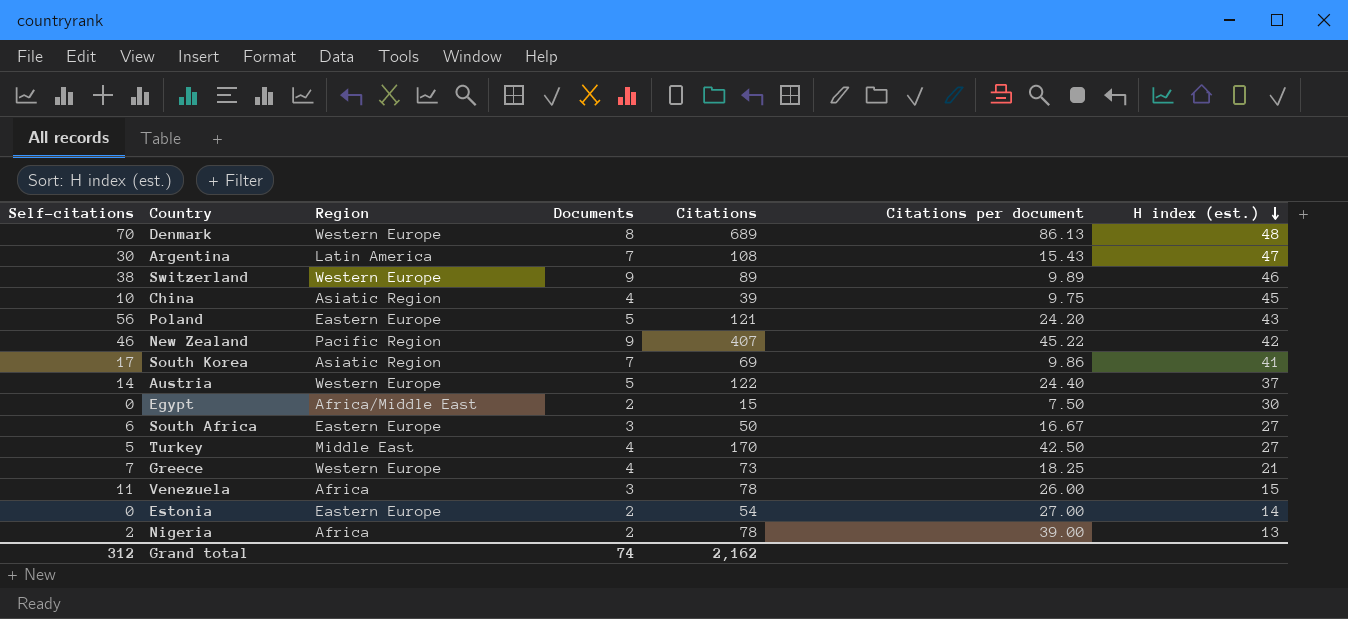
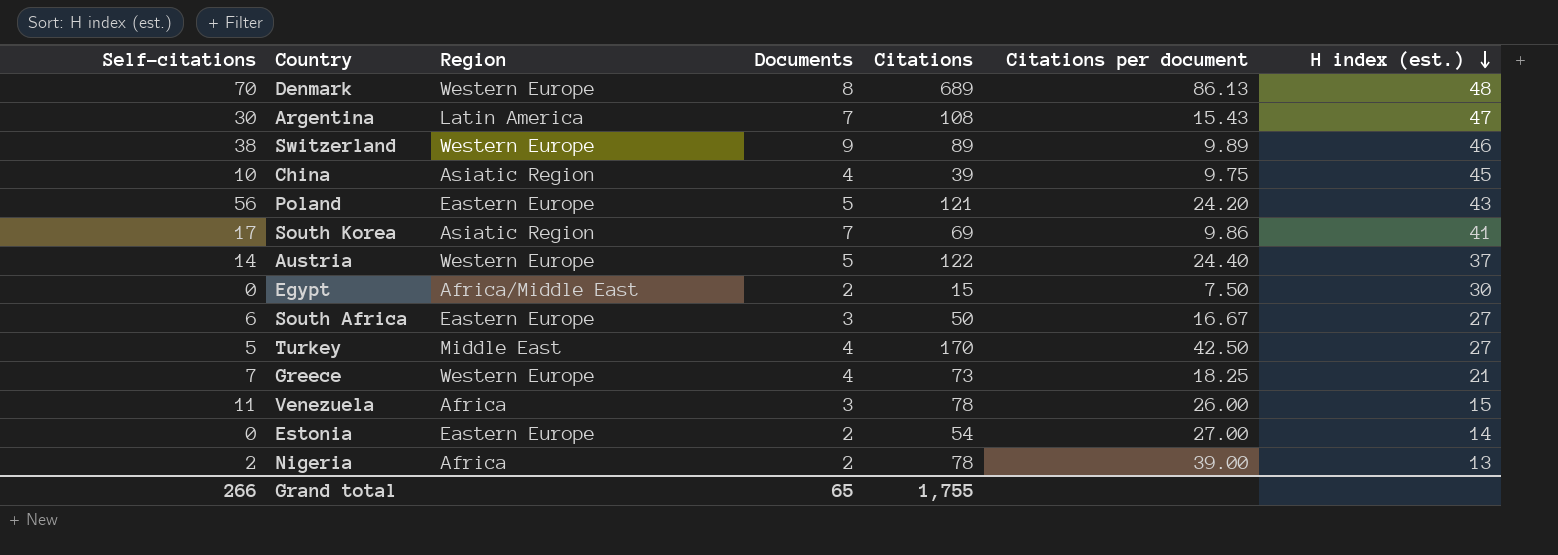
row New Zealand: 46 | Pacific Region | 9 | 407 | 45.22 | 42 -> none
Grand total | Self-citations: 312 -> 266
Grand total | Documents: 74 -> 65
Grand total | Citations: 2,162 -> 1,755

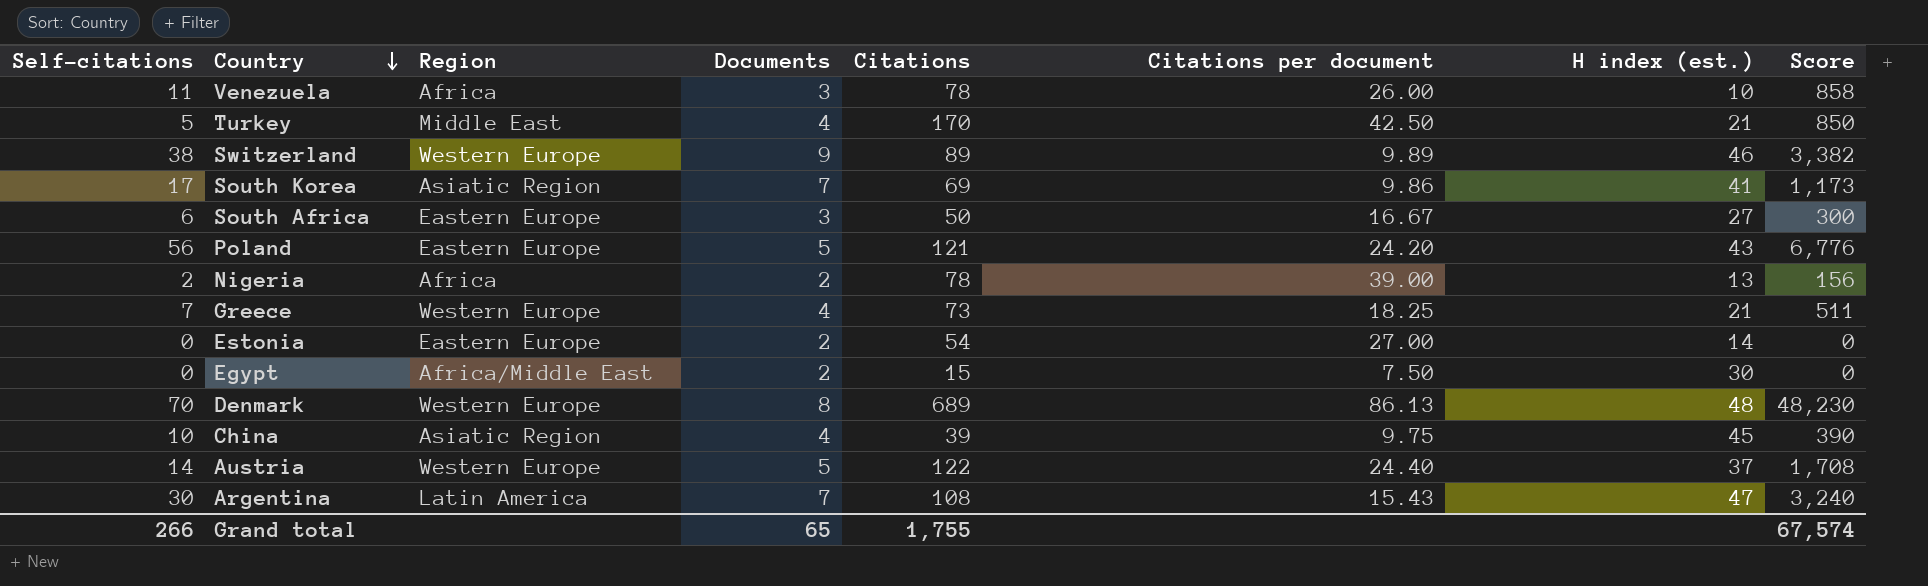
row order: H index (est.) descending -> Country descending
column Score | formula: none -> [Self-citations] * [Citations]
Venezuela | H index (est.): 15 -> 10
Turkey | H index (est.): 27 -> 21

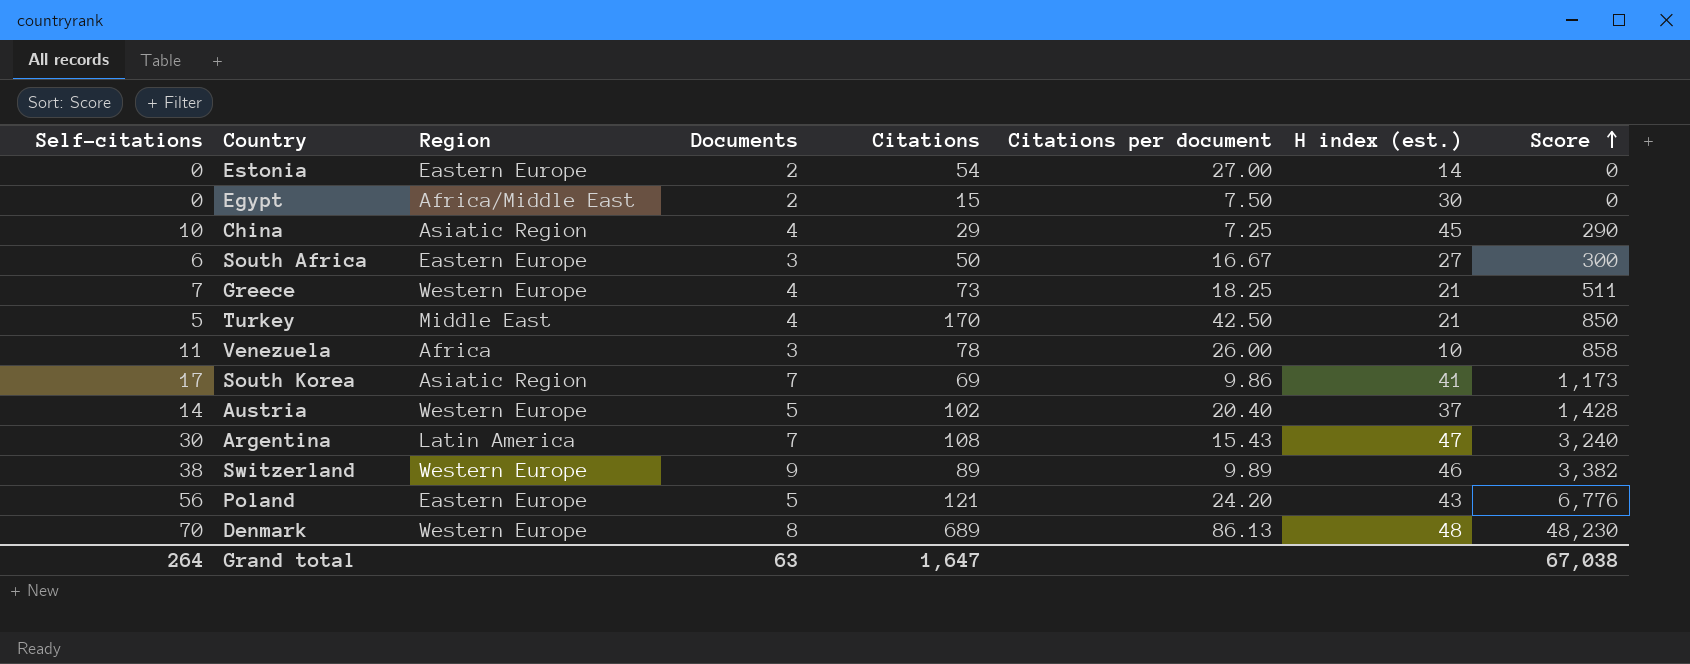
row order: Country descending -> Score ascending
row Nigeria: 2 | Africa | 2 | 78 | 39.00 | 13 | 156 -> none
China | Citations: 39 -> 29
China | Citations per document: 9.75 -> 7.25
China | Score: 390 -> 290
Austria | Citations: 122 -> 102
Austria | Citations per document: 24.40 -> 20.40
Austria | Score: 1,708 -> 1,428
Grand total | Self-citations: 266 -> 264
Grand total | Documents: 65 -> 63
Grand total | Citations: 1,755 -> 1,647
Grand total | Score: 67,574 -> 67,038

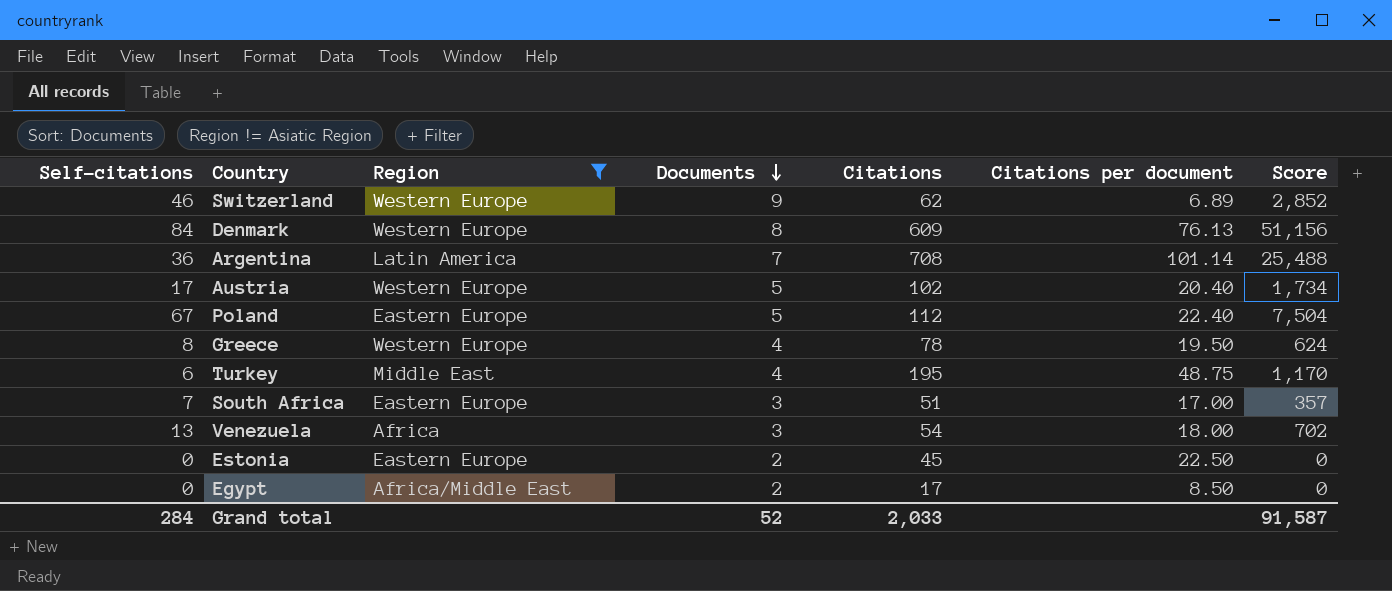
filter: none -> Region != Asiatic Region
row order: Score ascending -> Documents descending
column H index (est.) | position: 7 -> none
Switzerland | Self-citations: 38 -> 46
Switzerland | Citations: 89 -> 62
Switzerland | Citations per document: 9.89 -> 6.89
Switzerland | Score: 3,382 -> 2,852
Denmark | Self-citations: 70 -> 84
Denmark | Citations: 689 -> 609
Denmark | Citations per document: 86.13 -> 76.13
Denmark | Score: 48,230 -> 51,156
Argentina | Self-citations: 30 -> 36
Argentina | Citations: 108 -> 708
Argentina | Citations per document: 15.43 -> 101.14
Argentina | Score: 3,240 -> 25,488
Austria | Self-citations: 14 -> 17
Austria | Score: 1,428 -> 1,734
Poland | Self-citations: 56 -> 67
Poland | Citations: 121 -> 112
Poland | Citations per document: 24.20 -> 22.40
Poland | Score: 6,776 -> 7,504
Greece | Self-citations: 7 -> 8
Greece | Citations: 73 -> 78
Greece | Citations per document: 18.25 -> 19.50
Greece | Score: 511 -> 624
Turkey | Self-citations: 5 -> 6
Turkey | Citations: 170 -> 195
Turkey | Citations per document: 42.50 -> 48.75
Turkey | Score: 850 -> 1,170
South Africa | Self-citations: 6 -> 7
South Africa | Citations: 50 -> 51
South Africa | Citations per document: 16.67 -> 17.00
South Africa | Score: 300 -> 357
Venezuela | Self-citations: 11 -> 13
Venezuela | Citations: 78 -> 54
Venezuela | Citations per document: 26.00 -> 18.00
Venezuela | Score: 858 -> 702
Estonia | Citations: 54 -> 45
Estonia | Citations per document: 27.00 -> 22.50
Egypt | Citations: 15 -> 17
Egypt | Citations per document: 7.50 -> 8.50
Grand total | Self-citations: 264 -> 284
Grand total | Documents: 63 -> 52
Grand total | Citations: 1,647 -> 2,033
Grand total | Score: 67,038 -> 91,587

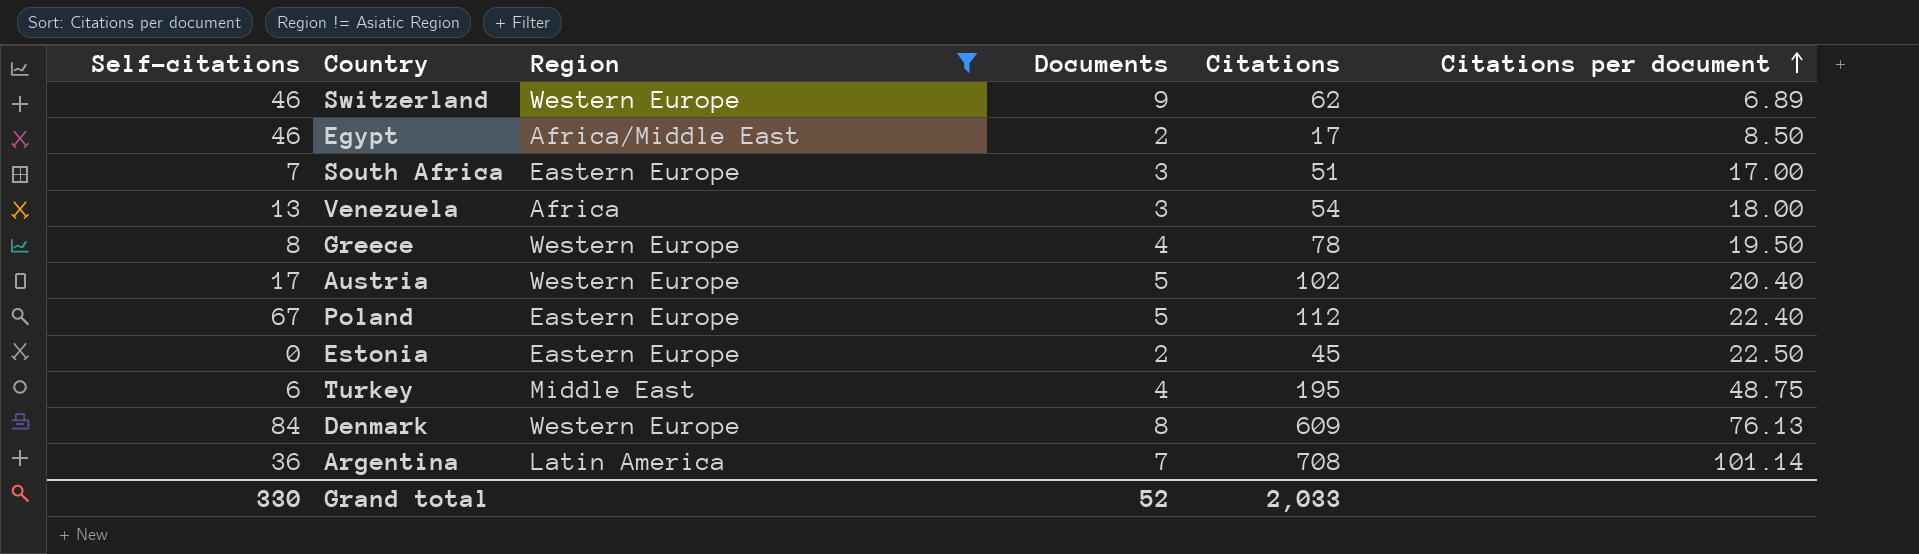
row order: Documents descending -> Citations per document ascending
column Score | formula: [Self-citations] * [Citations] -> none
Egypt | Self-citations: 0 -> 46
Grand total | Self-citations: 284 -> 330

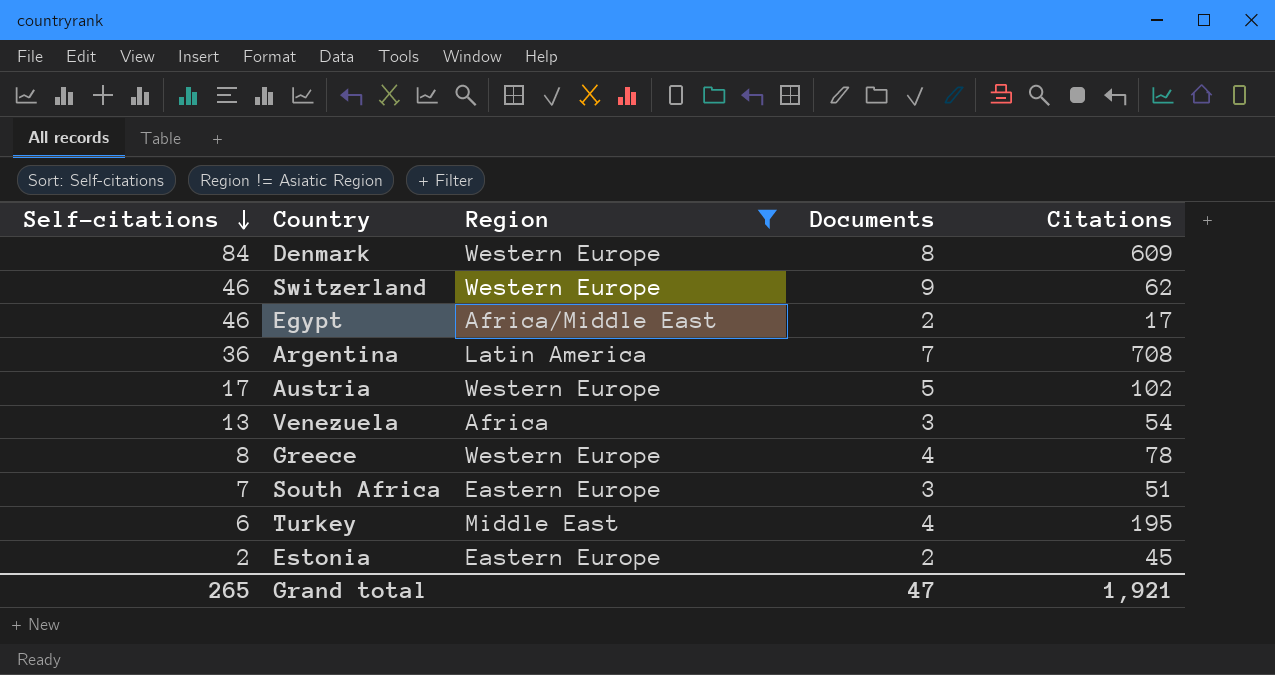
row order: Citations per document ascending -> Self-citations descending
column Citations per document | formula: [Citations] / [Documents] -> none
row Poland: 67 | Eastern Europe | 5 | 112 | 22.40 -> none
Estonia | Self-citations: 0 -> 2
Grand total | Self-citations: 330 -> 265
Grand total | Documents: 52 -> 47
Grand total | Citations: 2,033 -> 1,921

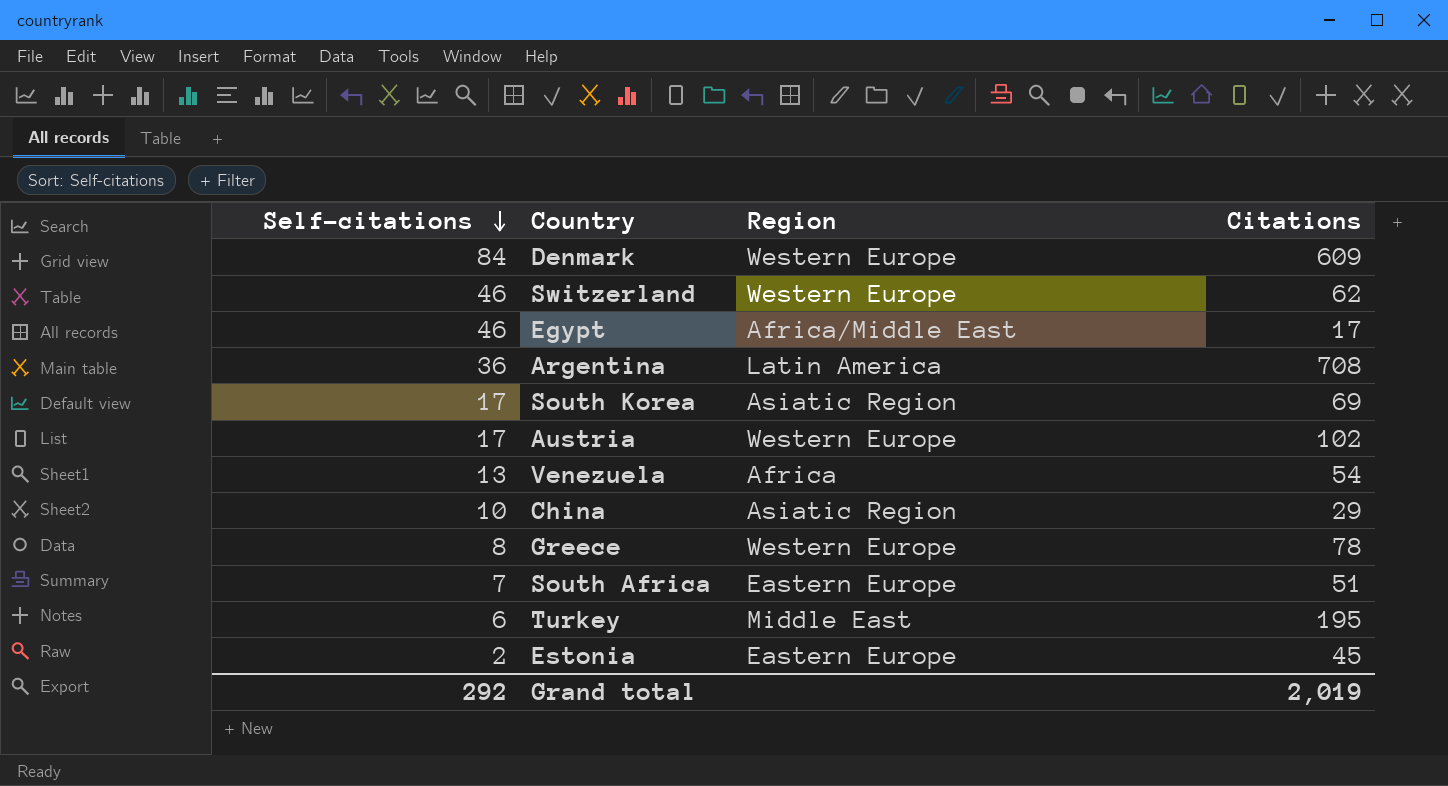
filter: Region != Asiatic Region -> none
column Documents | position: 4 -> none
Grand total | Self-citations: 265 -> 292
Grand total | Citations: 1,921 -> 2,019

